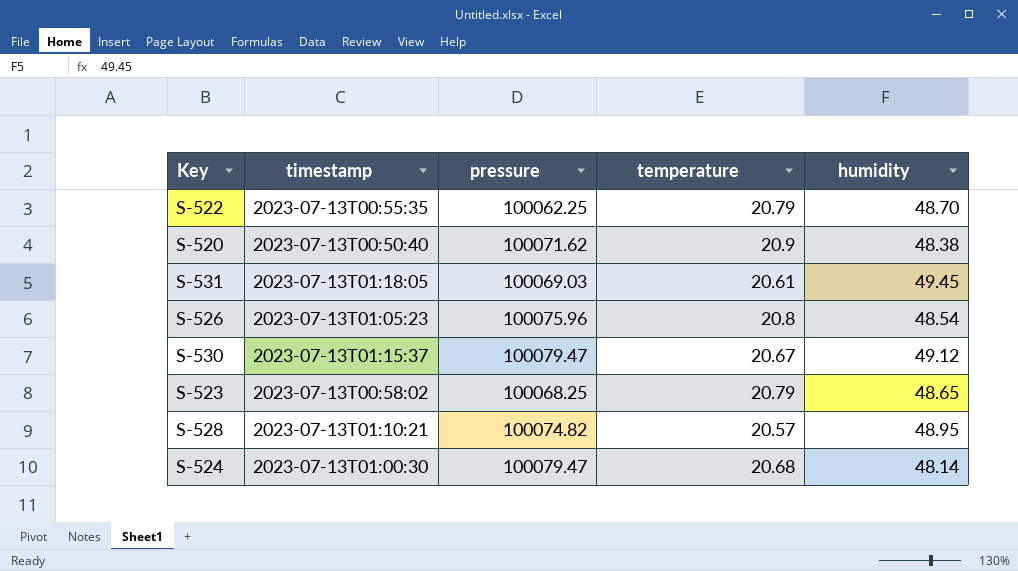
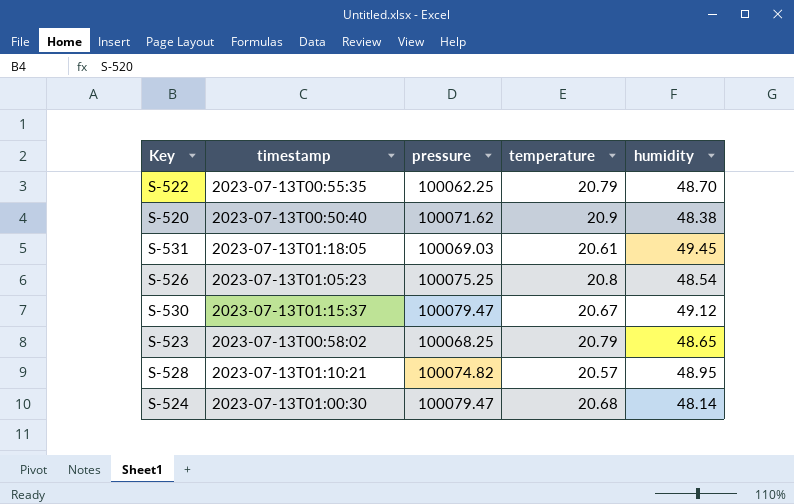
S-526 | pressure: 100075.96 -> 100075.25

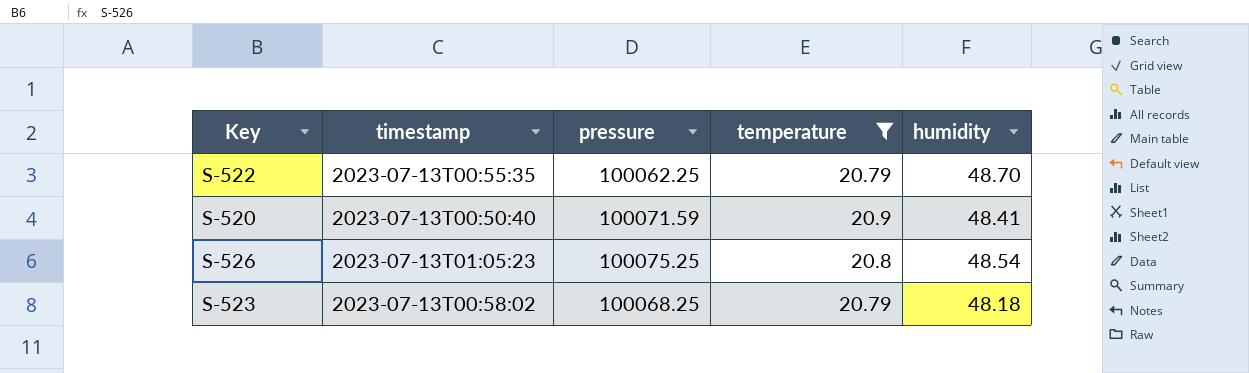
filter: none -> temperature >= 20.79
S-520 | pressure: 100071.62 -> 100071.59
S-520 | humidity: 48.38 -> 48.41
S-523 | humidity: 48.65 -> 48.18

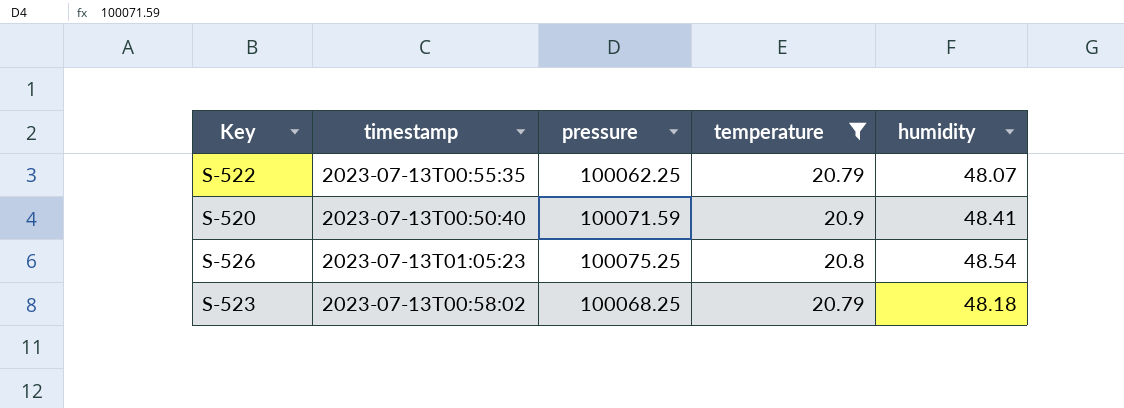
S-522 | humidity: 48.70 -> 48.07

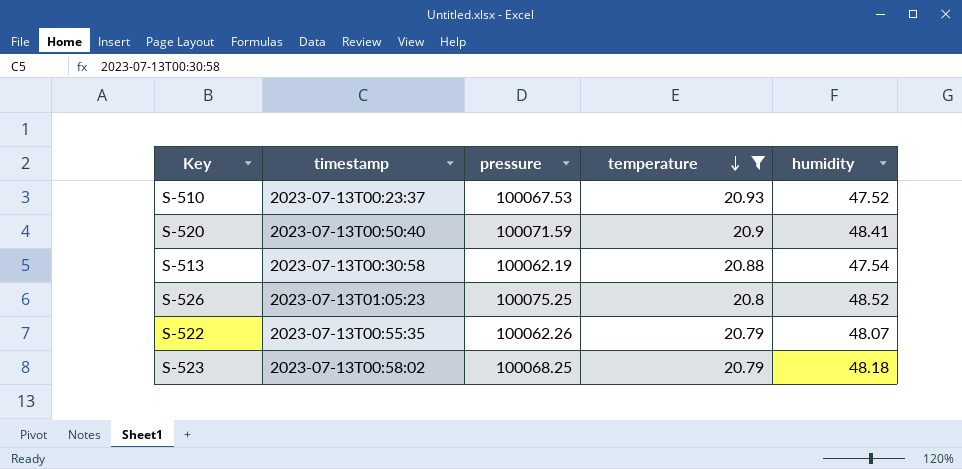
row order: none -> temperature descending
row S-510: none -> 2023-07-13T00:23:37 | 100067.53 | 20.93 | 47.52
row S-513: none -> 2023-07-13T00:30:58 | 100062.19 | 20.88 | 47.54
S-526 | humidity: 48.54 -> 48.52
S-522 | pressure: 100062.25 -> 100062.26

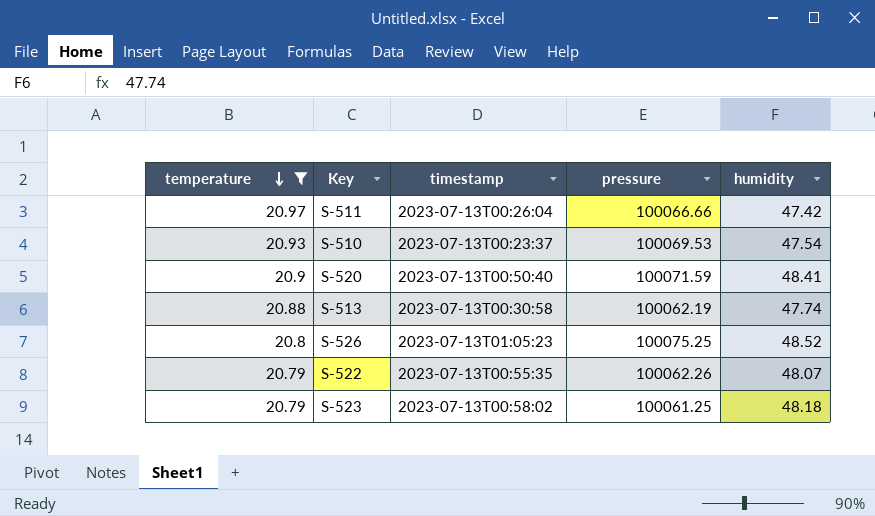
column temperature | position: 4 -> 1
row S-511: none -> 20.97 | 2023-07-13T00:26:04 | 100066.66 | 47.42
S-510 | pressure: 100067.53 -> 100069.53
S-510 | humidity: 47.52 -> 47.54
S-513 | humidity: 47.54 -> 47.74
S-523 | pressure: 100068.25 -> 100061.25

